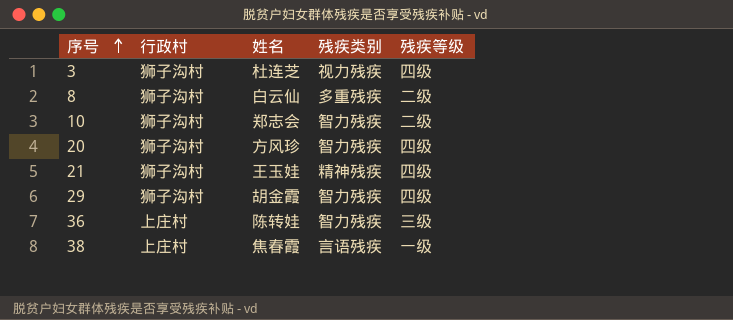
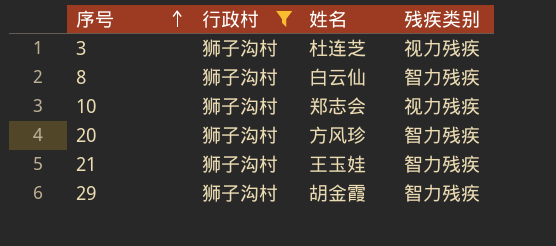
filter: none -> 行政村 = 狮子沟村
column 残疾等级 | position: 5 -> none
8 | 残疾类别: 多重残疾 -> 智力残疾
10 | 残疾类别: 智力残疾 -> 视力残疾
21 | 残疾类别: 精神残疾 -> 智力残疾

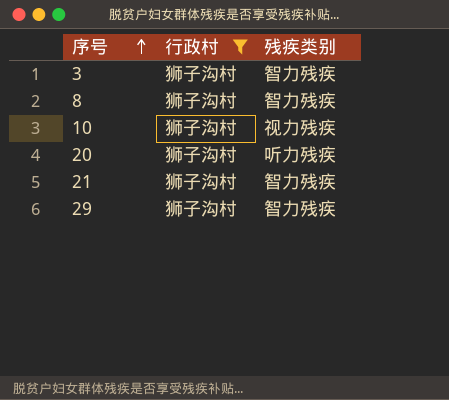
column 姓名 | position: 3 -> none
3 | 残疾类别: 视力残疾 -> 智力残疾
20 | 残疾类别: 智力残疾 -> 听力残疾

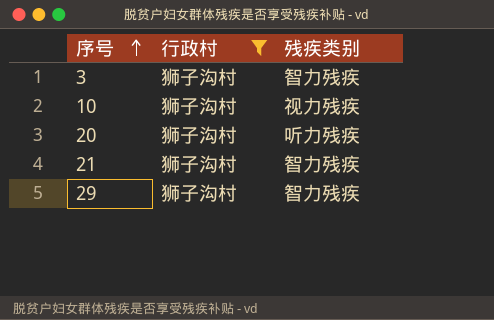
row 8: 狮子沟村 | 智力残疾 -> none

